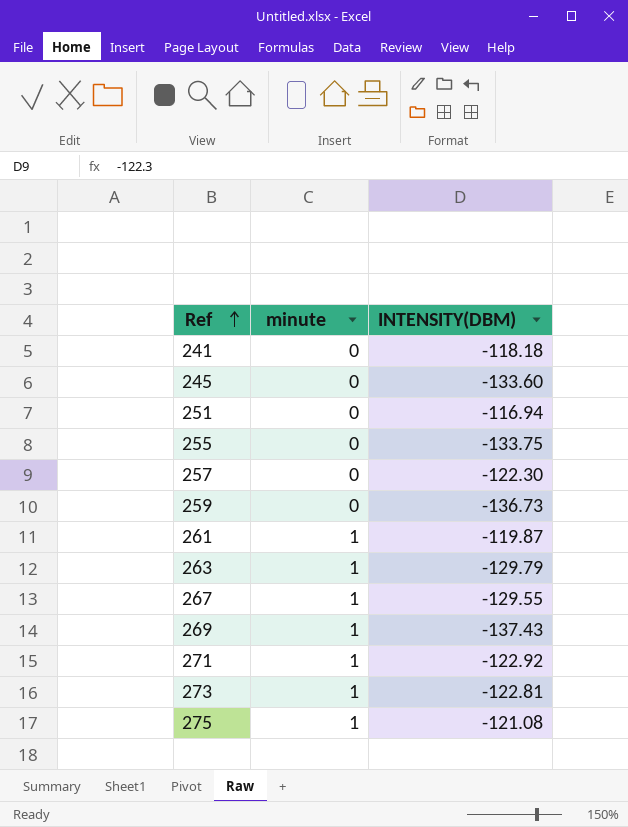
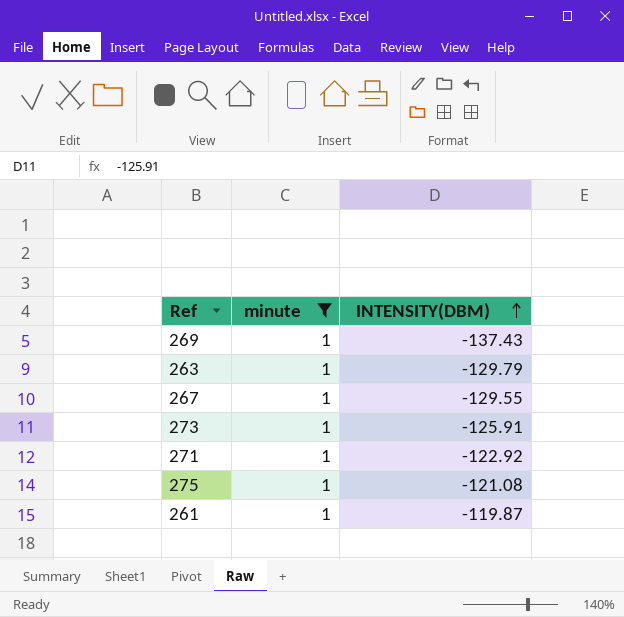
filter: none -> minute = 1
row order: Ref ascending -> INTENSITY(DBM) ascending
273 | INTENSITY(DBM): -122.81 -> -125.91

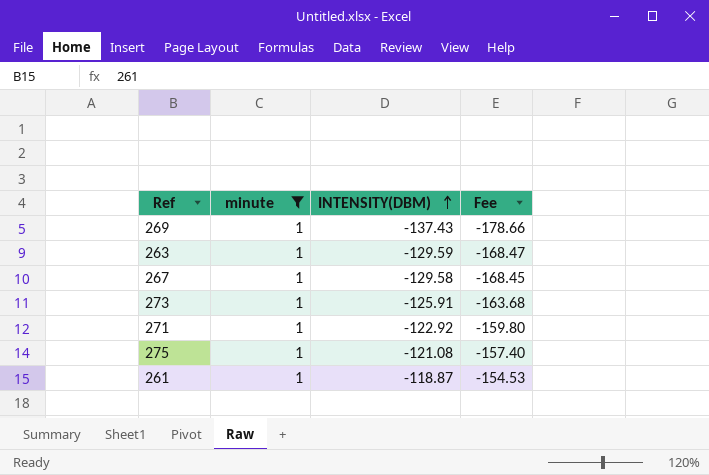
column Fee | formula: none -> [INTENSITY(DBM)] * 1.3
263 | INTENSITY(DBM): -129.79 -> -129.59
267 | INTENSITY(DBM): -129.55 -> -129.58
261 | INTENSITY(DBM): -119.87 -> -118.87

